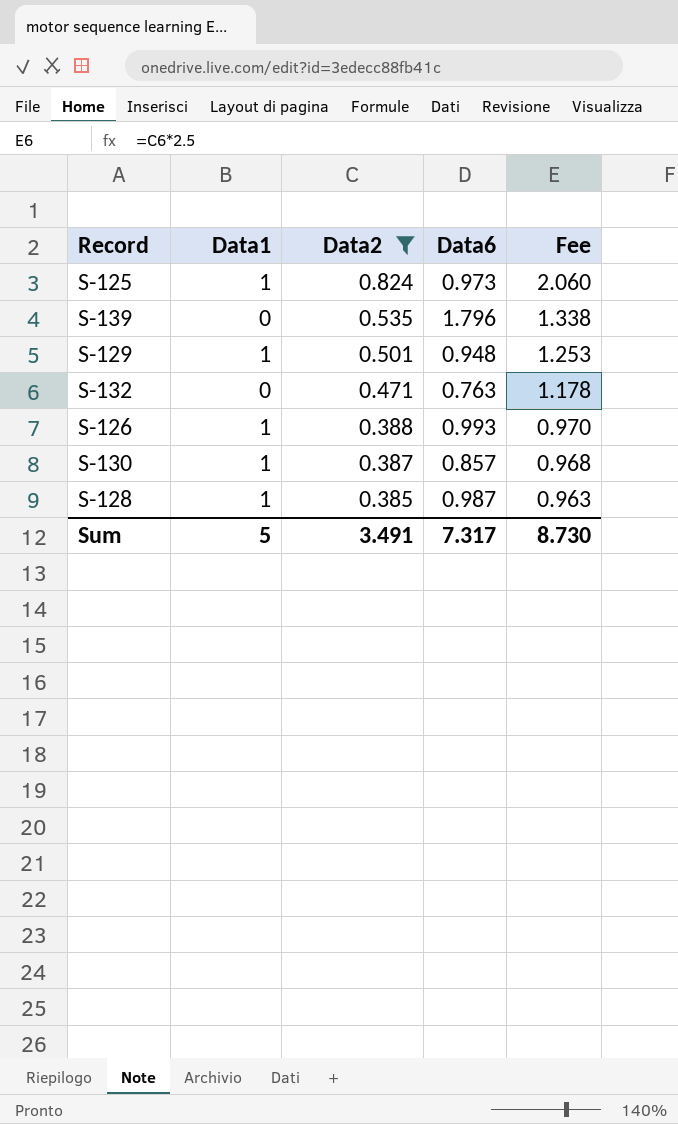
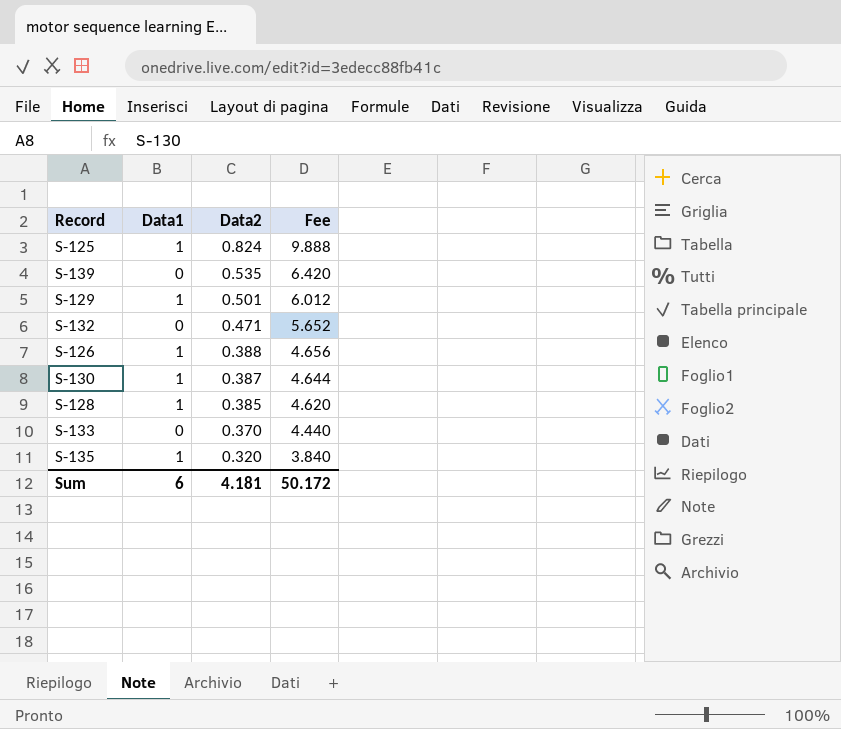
filter: Data2 >= 0.385 -> none
column Data6 | position: 4 -> none
column Fee | formula: [Data2] * 2.5 -> [Data2] * 12
Sum | Data1: 5 -> 6
Sum | Data2: 3.491 -> 4.181
Sum | Fee: 8.730 -> 50.172

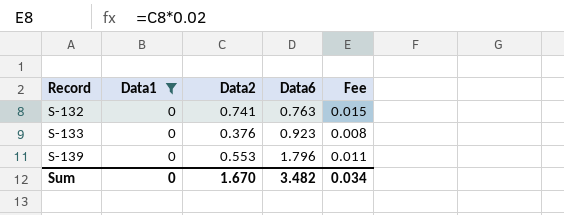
filter: none -> Data1 = 0
row order: Data2 descending -> Record ascending
column Data6 | position: none -> 4
column Fee | formula: [Data2] * 12 -> [Data2] * 0.02
S-132 | Data2: 0.471 -> 0.741
S-133 | Data2: 0.370 -> 0.376
S-139 | Data2: 0.535 -> 0.553
Sum | Data1: 6 -> 0
Sum | Data2: 4.181 -> 1.670
Sum | Fee: 50.172 -> 0.034

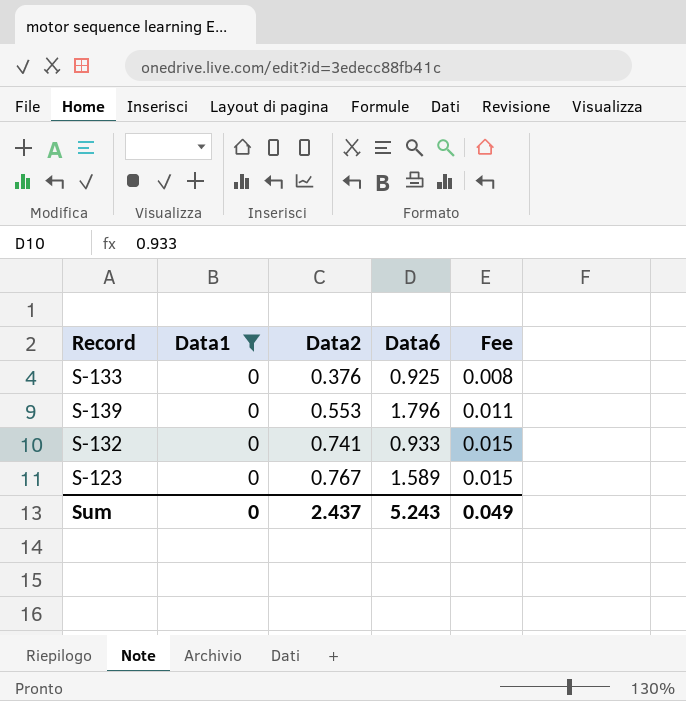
row order: Record ascending -> Data2 ascending
S-133 | Data6: 0.923 -> 0.925
S-132 | Data6: 0.763 -> 0.933
row S-123: none -> 0 | 0.767 | 1.589 | 0.015
Sum | Data2: 1.670 -> 2.437
Sum | Data6: 3.482 -> 5.243
Sum | Fee: 0.034 -> 0.049

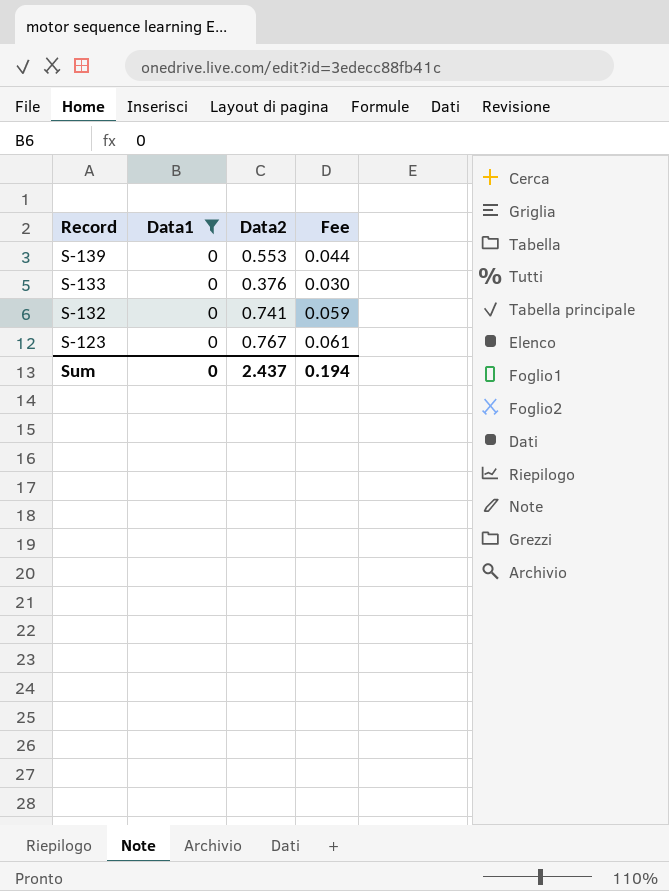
row order: Data2 ascending -> Record descending
column Data6 | position: 4 -> none
column Fee | formula: [Data2] * 0.02 -> [Data2] * 0.08
Sum | Fee: 0.049 -> 0.194

